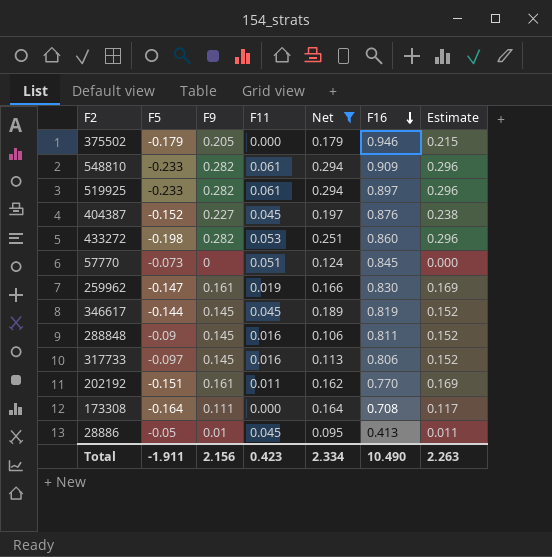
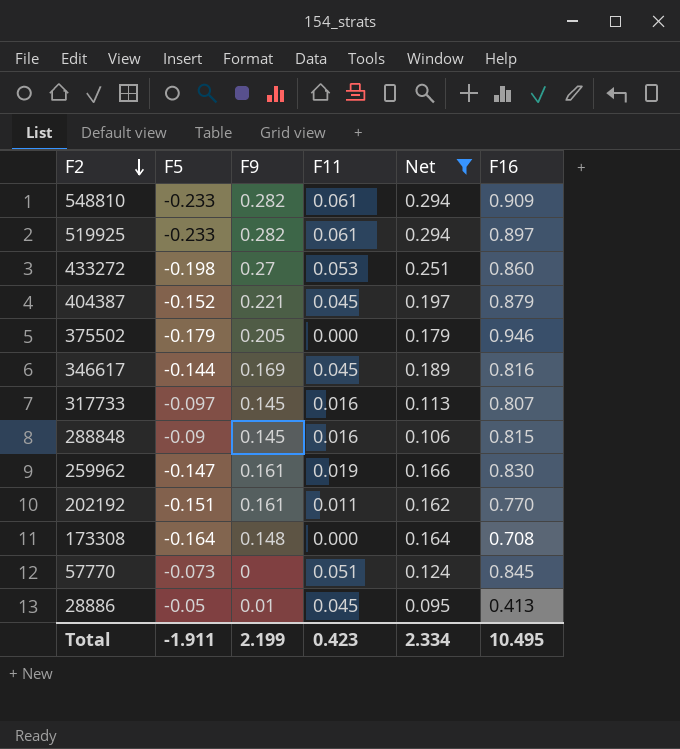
row order: F16 descending -> F2 descending
column Estimate | formula: [F9] * 1.05 -> none
433272 | F9: 0.282 -> 0.27
404387 | F9: 0.227 -> 0.221
404387 | F16: 0.876 -> 0.879
346617 | F9: 0.145 -> 0.169
346617 | F16: 0.819 -> 0.816
317733 | F16: 0.806 -> 0.807
288848 | F16: 0.811 -> 0.815
173308 | F9: 0.111 -> 0.148
Total | F9: 2.156 -> 2.199
Total | F16: 10.490 -> 10.495

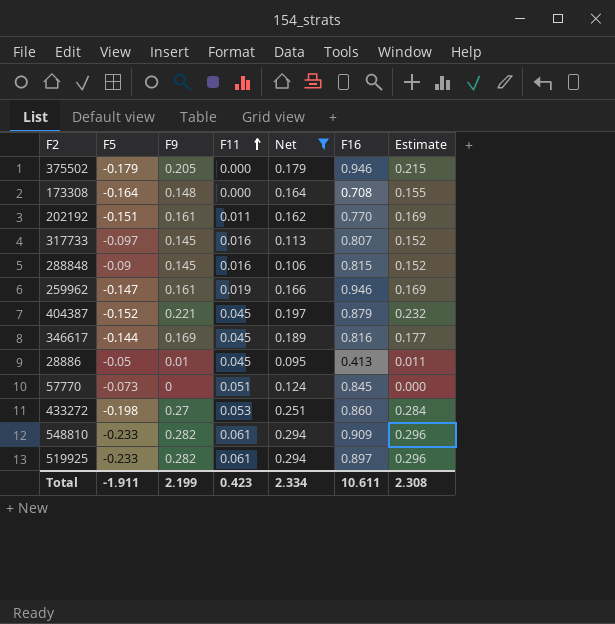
row order: F2 descending -> F11 ascending
column Estimate | formula: none -> [F9] * 1.05
259962 | F16: 0.830 -> 0.946
Total | F16: 10.495 -> 10.611

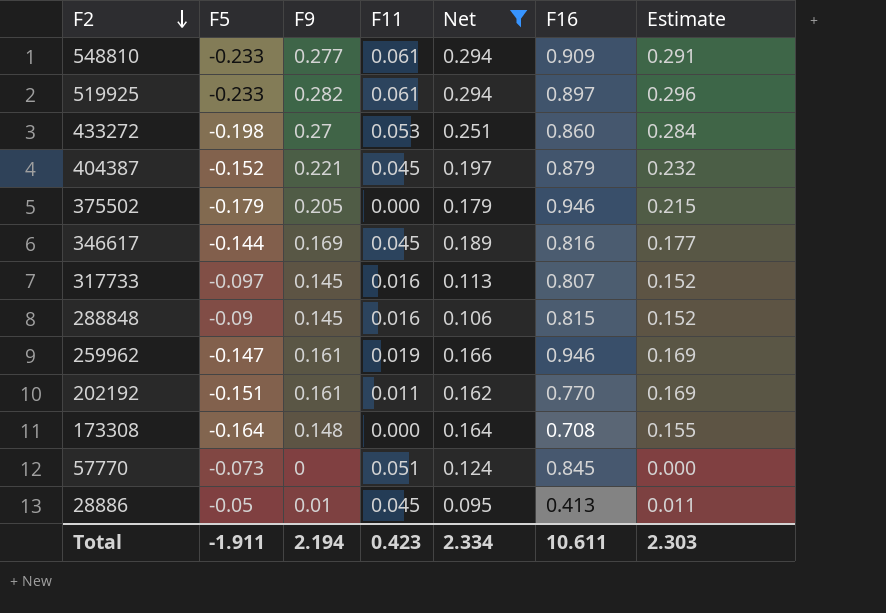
row order: F11 ascending -> F2 descending
548810 | F9: 0.282 -> 0.277
548810 | Estimate: 0.296 -> 0.291
Total | F9: 2.199 -> 2.194
Total | Estimate: 2.308 -> 2.303

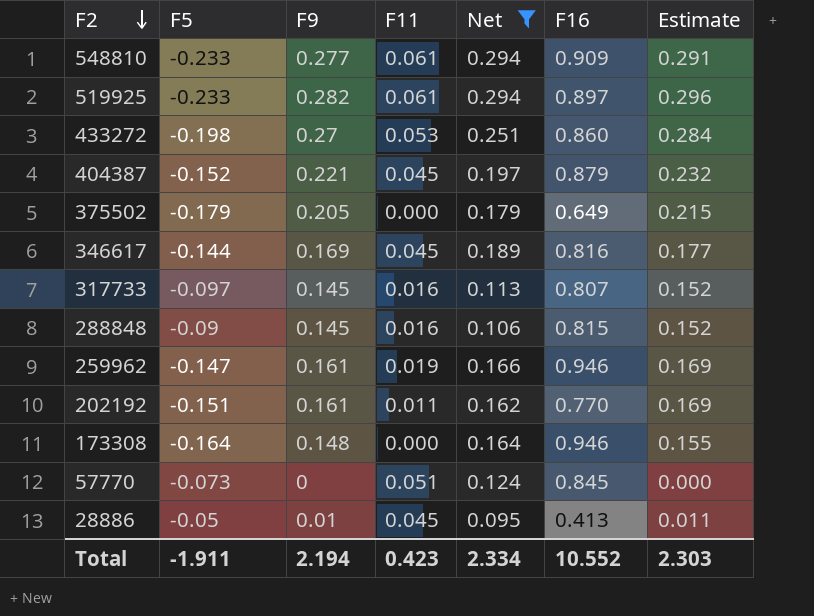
375502 | F16: 0.946 -> 0.649
173308 | F16: 0.708 -> 0.946
Total | F16: 10.611 -> 10.552

